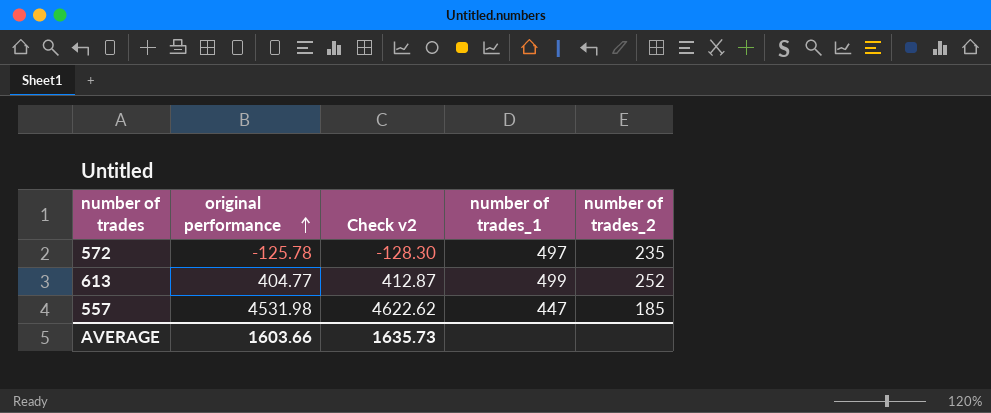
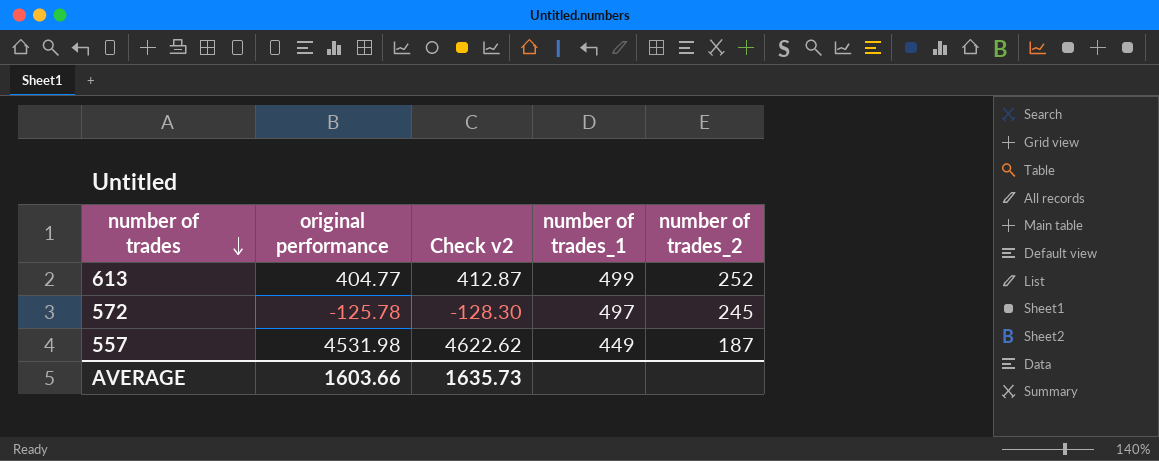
row order: original performance ascending -> number of trades descending
572 | number of trades_2: 235 -> 245
557 | number of trades_1: 447 -> 449
557 | number of trades_2: 185 -> 187

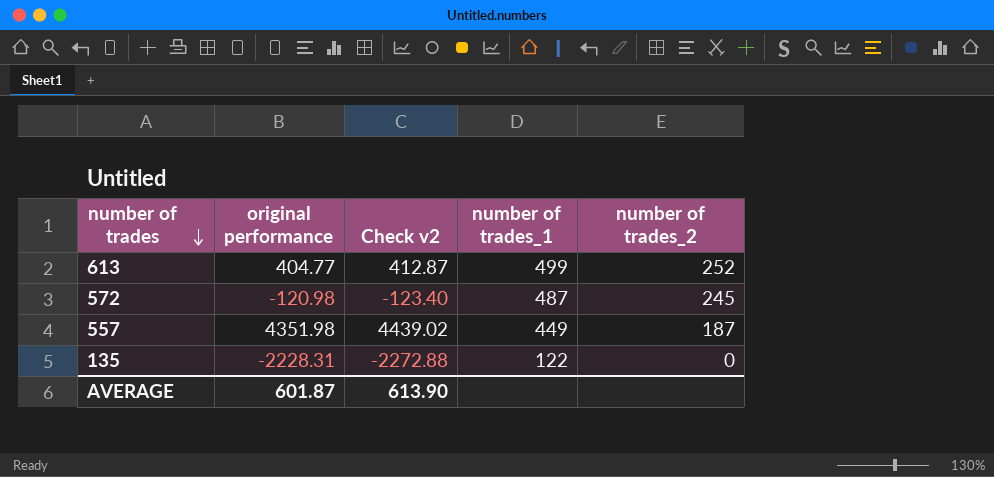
572 | original performance: -125.78 -> -120.98
572 | Check v2: -128.30 -> -123.40
572 | number of trades_1: 497 -> 487
557 | original performance: 4531.98 -> 4351.98
557 | Check v2: 4622.62 -> 4439.02
row 135: none -> -2228.31 | -2272.88 | 122 | 0
AVERAGE | original performance: 1603.66 -> 601.87
AVERAGE | Check v2: 1635.73 -> 613.90

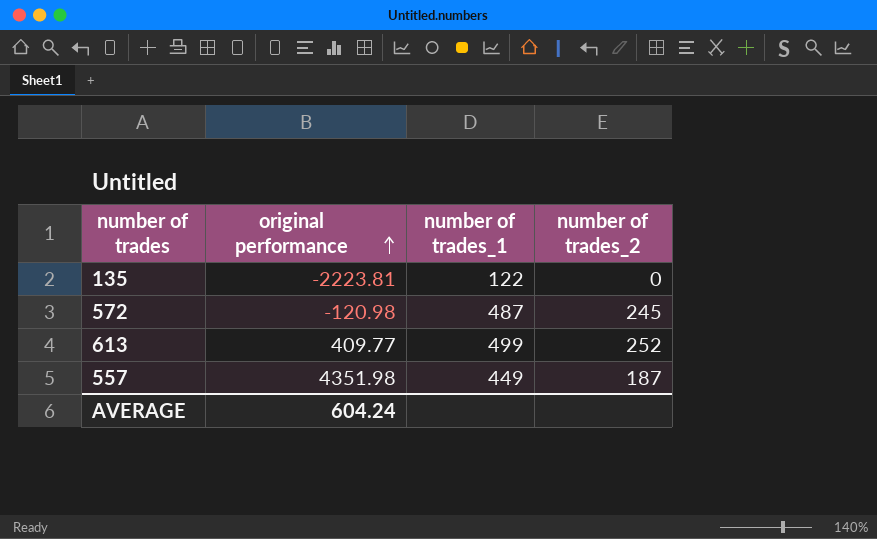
row order: number of trades descending -> original performance ascending
column Check v2 | formula: [original performance] * 1.02 -> none
135 | original performance: -2228.31 -> -2223.81
613 | original performance: 404.77 -> 409.77
AVERAGE | original performance: 601.87 -> 604.24

